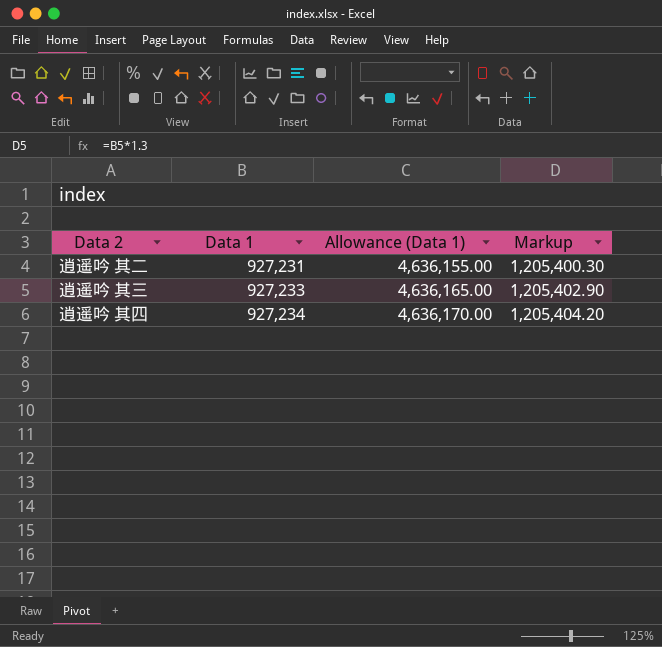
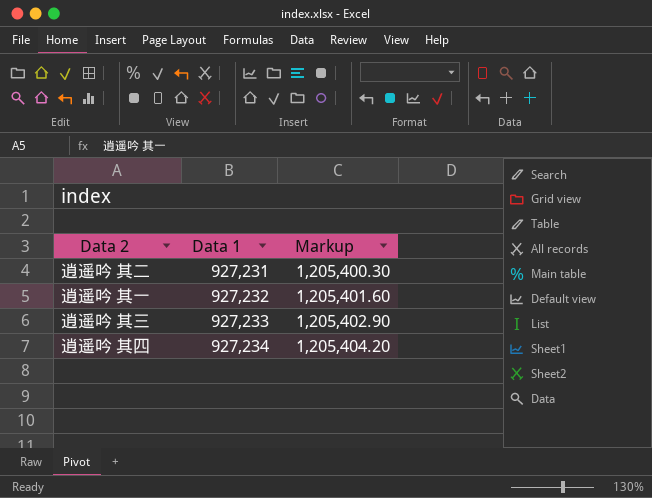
column Allowance (Data 1) | formula: [Data 1] * 5 -> none
row 逍遥吟 其一: none -> 927,232 | 1,205,401.60

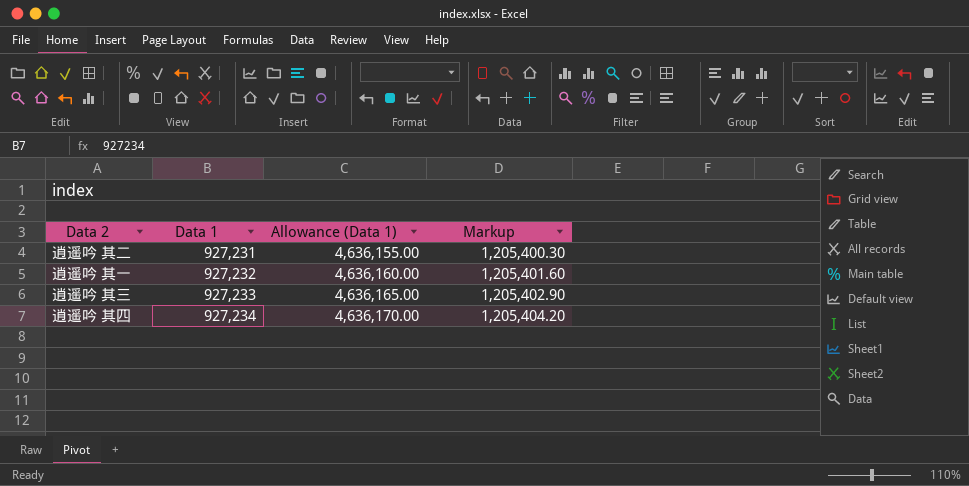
column Allowance (Data 1) | formula: none -> [Data 1] * 5

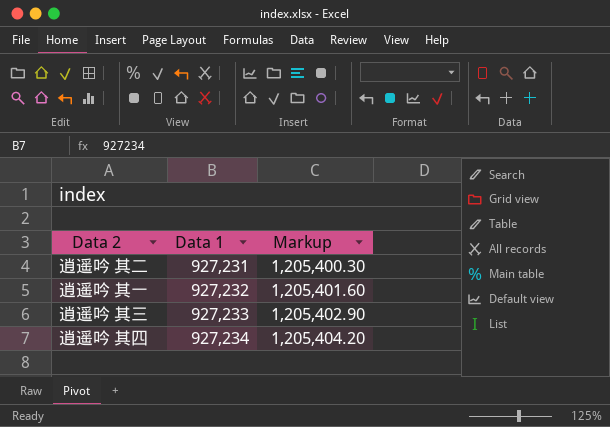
column Allowance (Data 1) | formula: [Data 1] * 5 -> none

